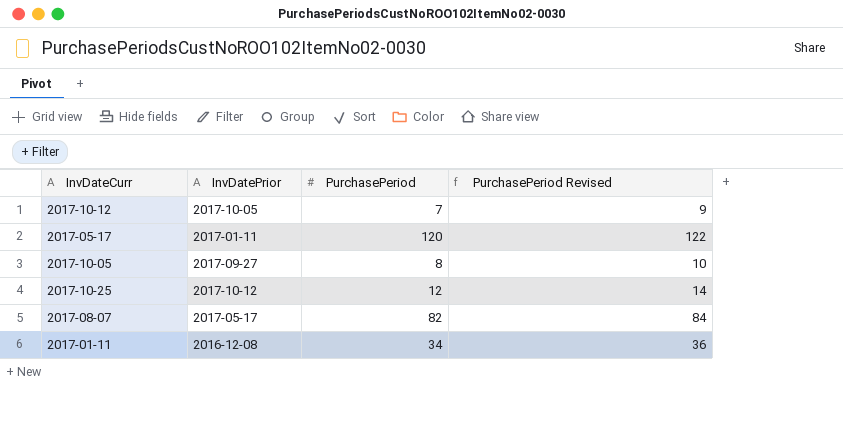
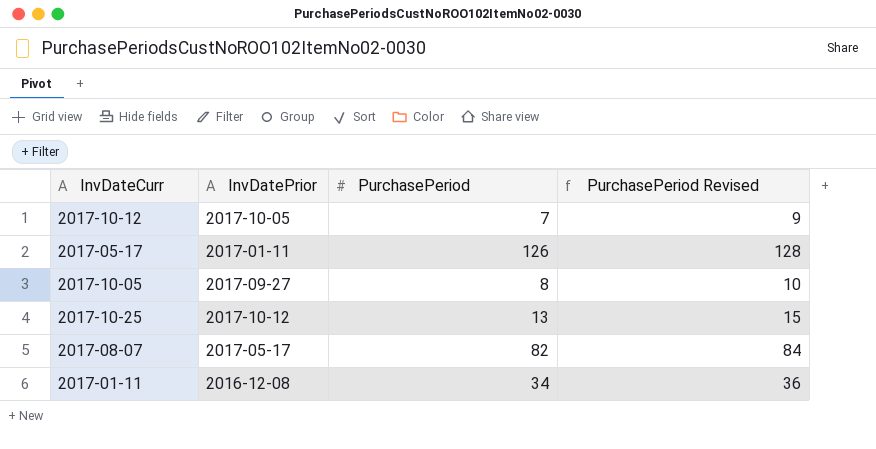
2017-05-17 | PurchasePeriod: 120 -> 126
2017-05-17 | PurchasePeriod Revised: 122 -> 128
2017-10-25 | PurchasePeriod: 12 -> 13
2017-10-25 | PurchasePeriod Revised: 14 -> 15

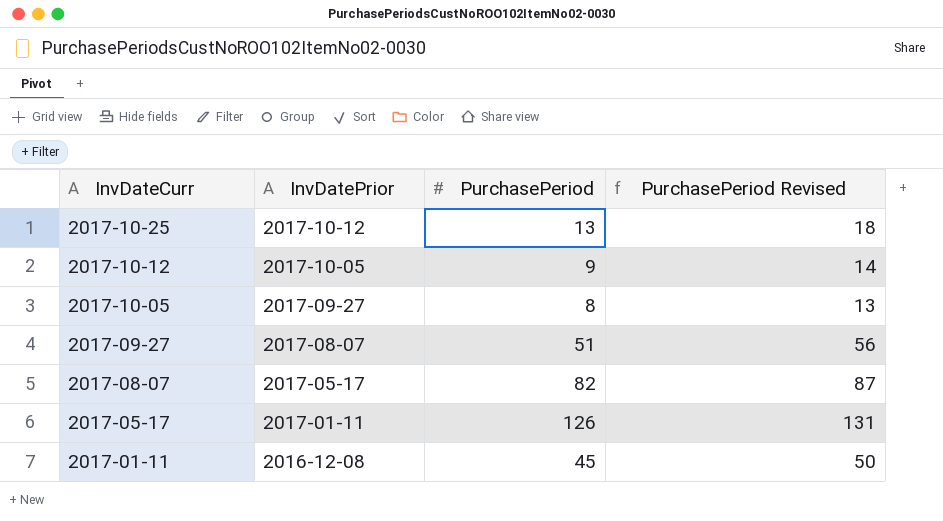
row order: none -> InvDateCurr descending
column PurchasePeriod Revised | formula: [PurchasePeriod] + 2 -> [PurchasePeriod] + 5
2017-10-12 | PurchasePeriod: 7 -> 9
row 2017-09-27: none -> 2017-08-07 | 51 | 56
2017-01-11 | PurchasePeriod: 34 -> 45

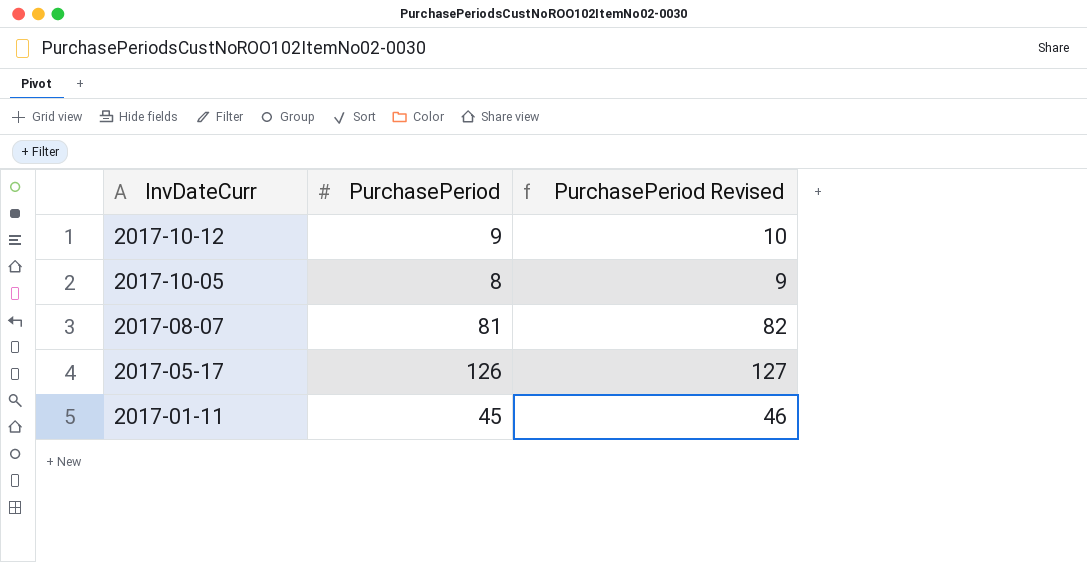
column InvDatePrior | position: 2 -> none
column PurchasePeriod Revised | formula: [PurchasePeriod] + 5 -> [PurchasePeriod] + 1
row 2017-10-25: 2017-10-12 | 13 | 18 -> none
row 2017-09-27: 2017-08-07 | 51 | 56 -> none
2017-08-07 | PurchasePeriod: 82 -> 81

